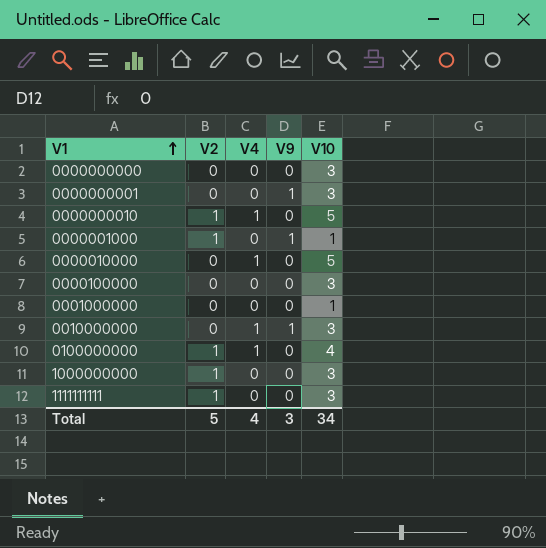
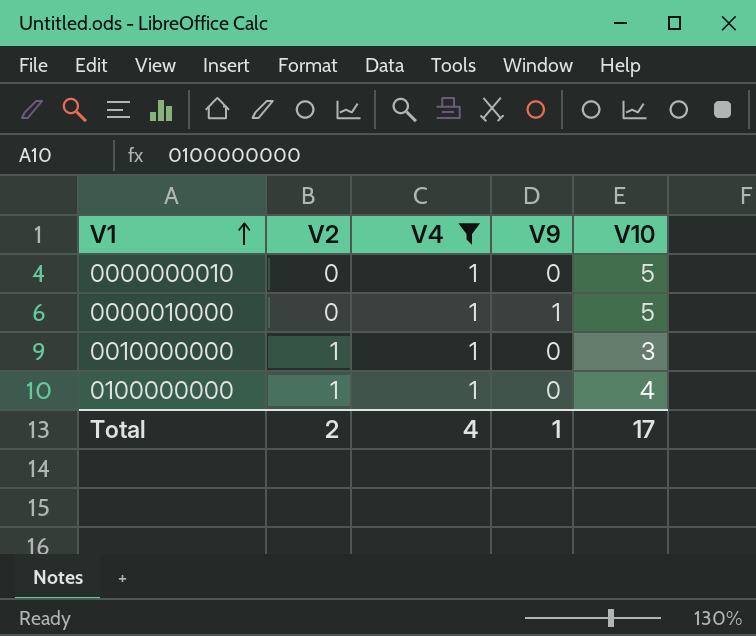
filter: none -> V4 = 1
0000000010 | V2: 1 -> 0
0000010000 | V9: 0 -> 1
0010000000 | V2: 0 -> 1
0010000000 | V9: 1 -> 0
Total | V2: 5 -> 2
Total | V9: 3 -> 1
Total | V10: 34 -> 17

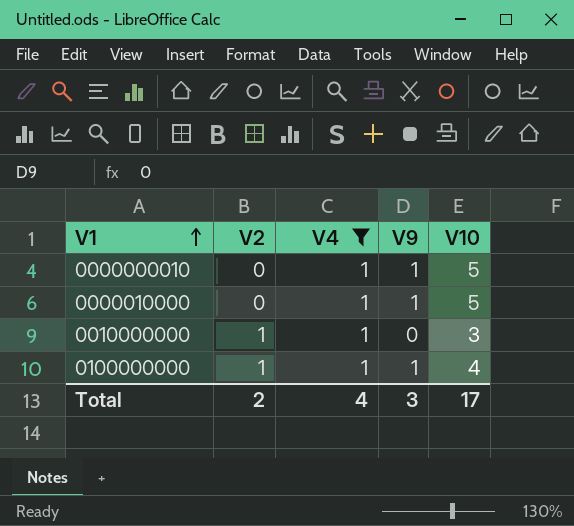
0000000010 | V9: 0 -> 1
0100000000 | V9: 0 -> 1
Total | V9: 1 -> 3

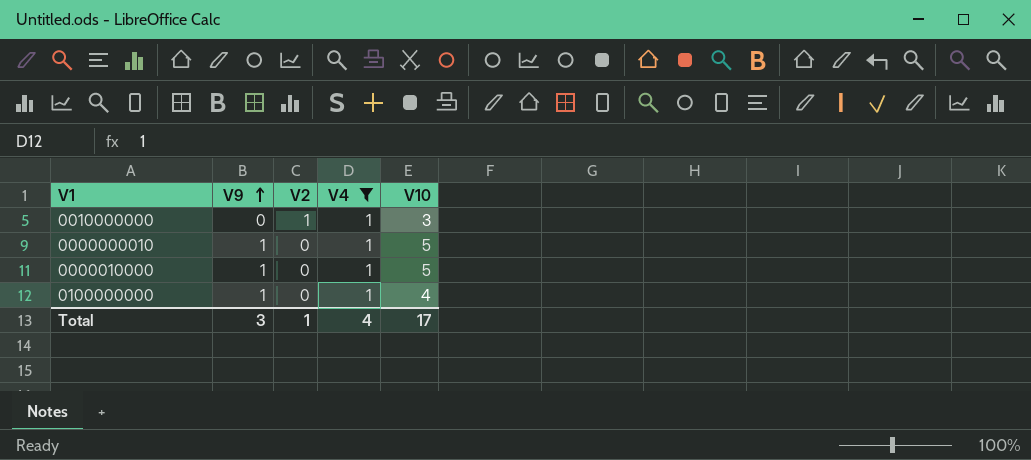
row order: V1 ascending -> V9 ascending
column V9 | position: 4 -> 2
0100000000 | V2: 1 -> 0
Total | V2: 2 -> 1

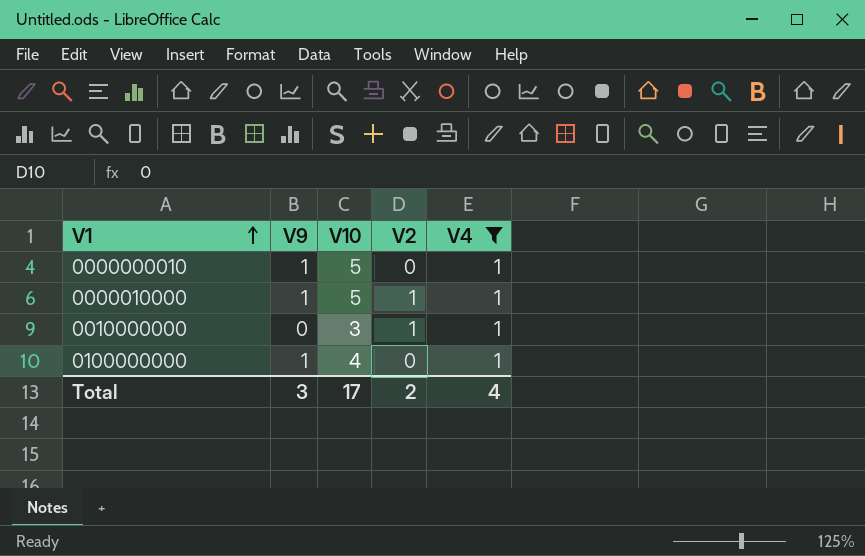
row order: V9 ascending -> V1 ascending
column V10 | position: 5 -> 3
0000010000 | V2: 0 -> 1
Total | V2: 1 -> 2

